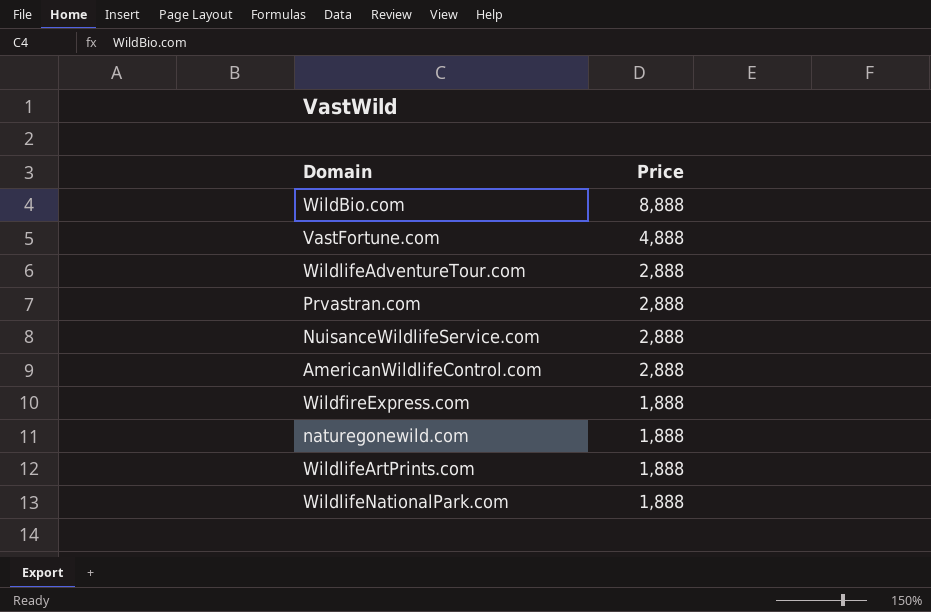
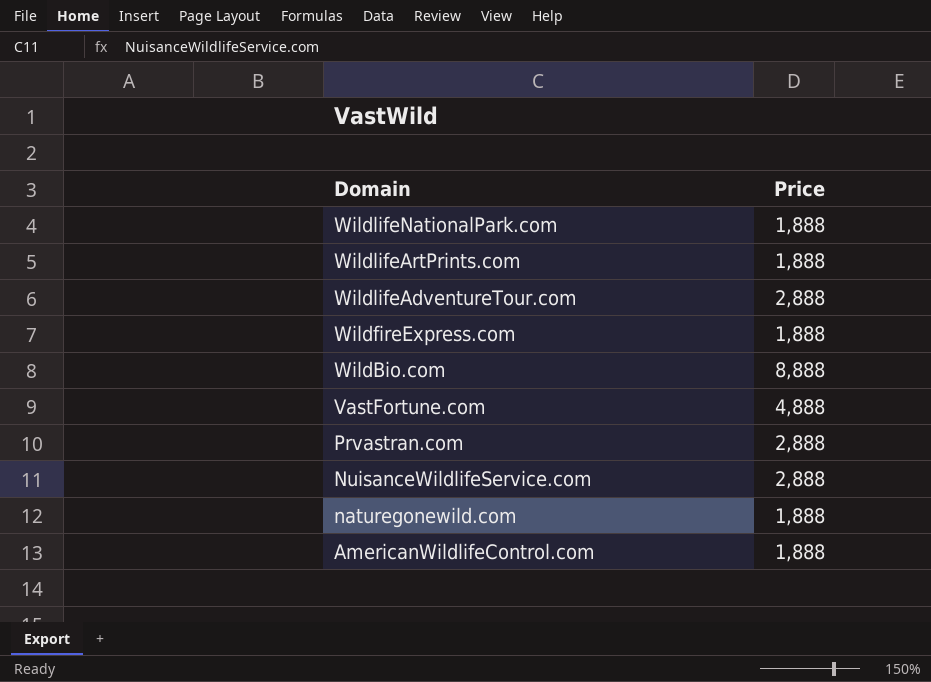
row order: Price descending -> Domain descending
AmericanWildlifeControl.com | Price: 2,888 -> 1,888

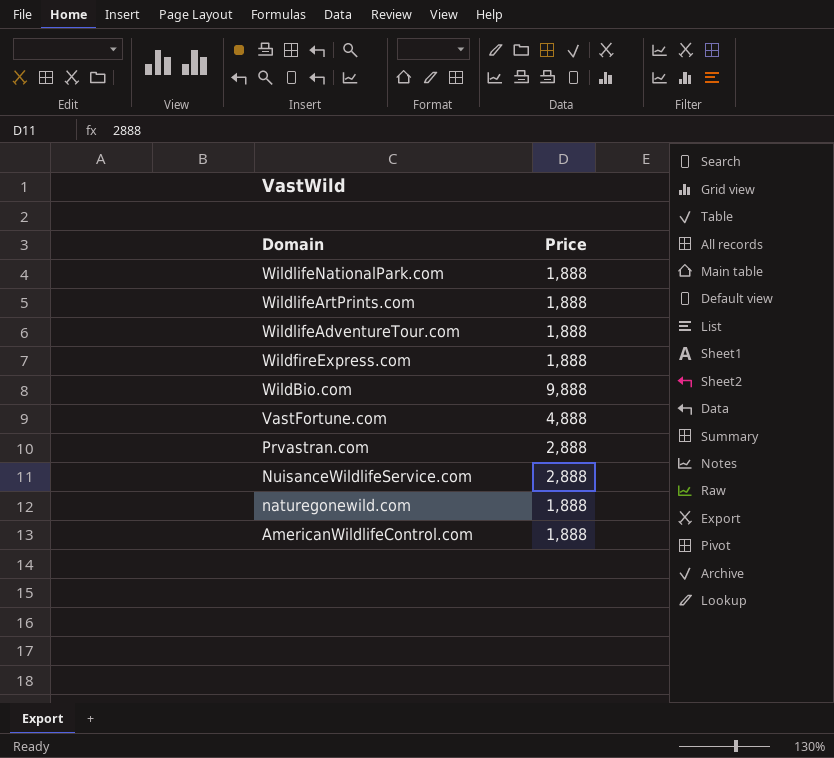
WildlifeAdventureTour.com | Price: 2,888 -> 1,888
WildBio.com | Price: 8,888 -> 9,888

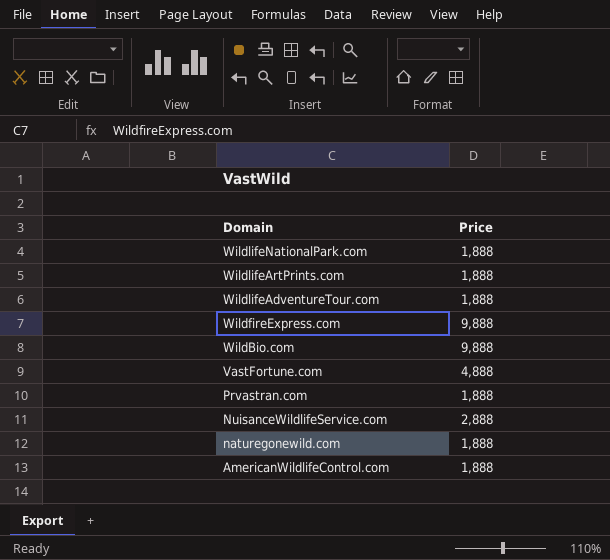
WildfireExpress.com | Price: 1,888 -> 9,888
Prvastran.com | Price: 2,888 -> 1,888

